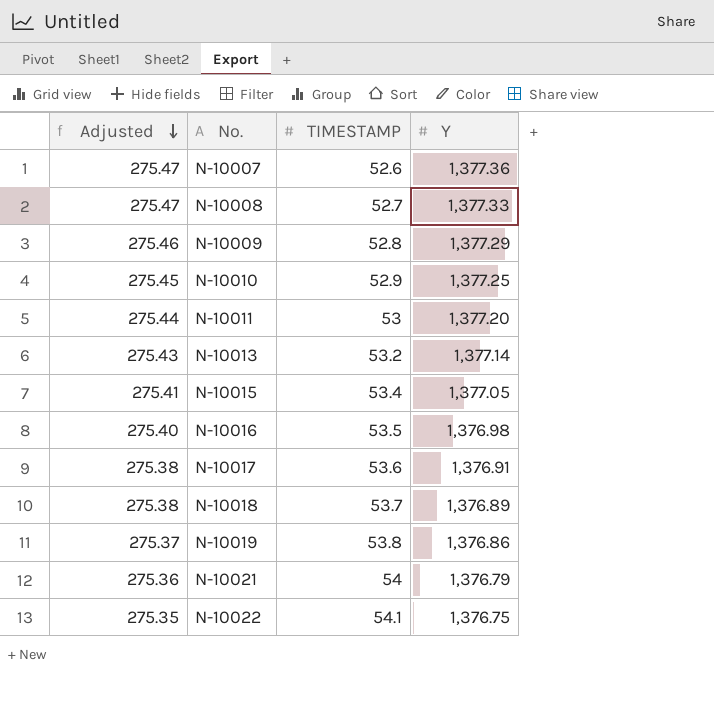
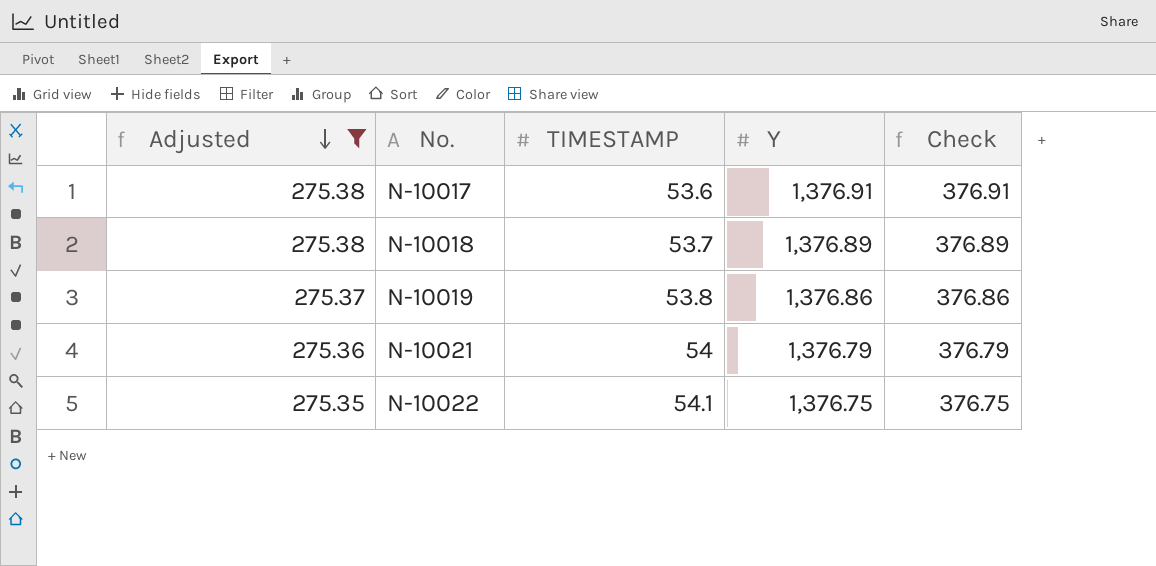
filter: none -> Adjusted <= 275.38
column Check | formula: none -> [Y] - 1000

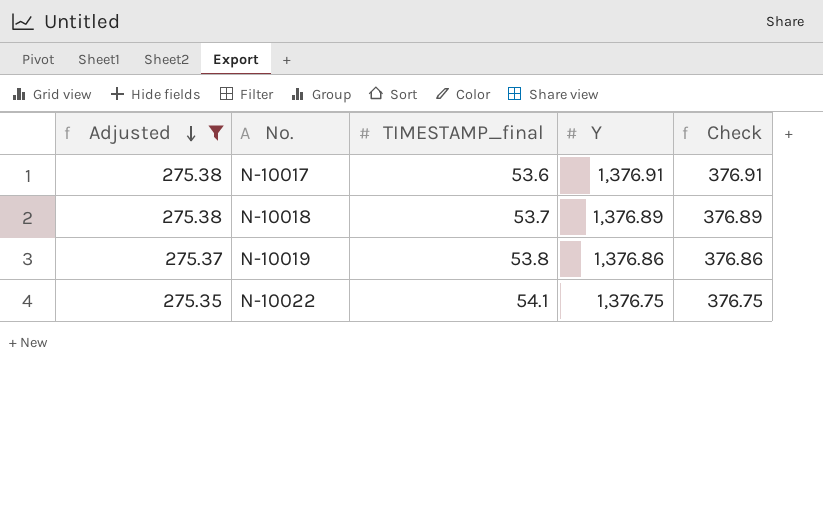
column name: TIMESTAMP -> TIMESTAMP_final
row N-10021: 275.36 | 54 | 1,376.79 | 376.79 -> none

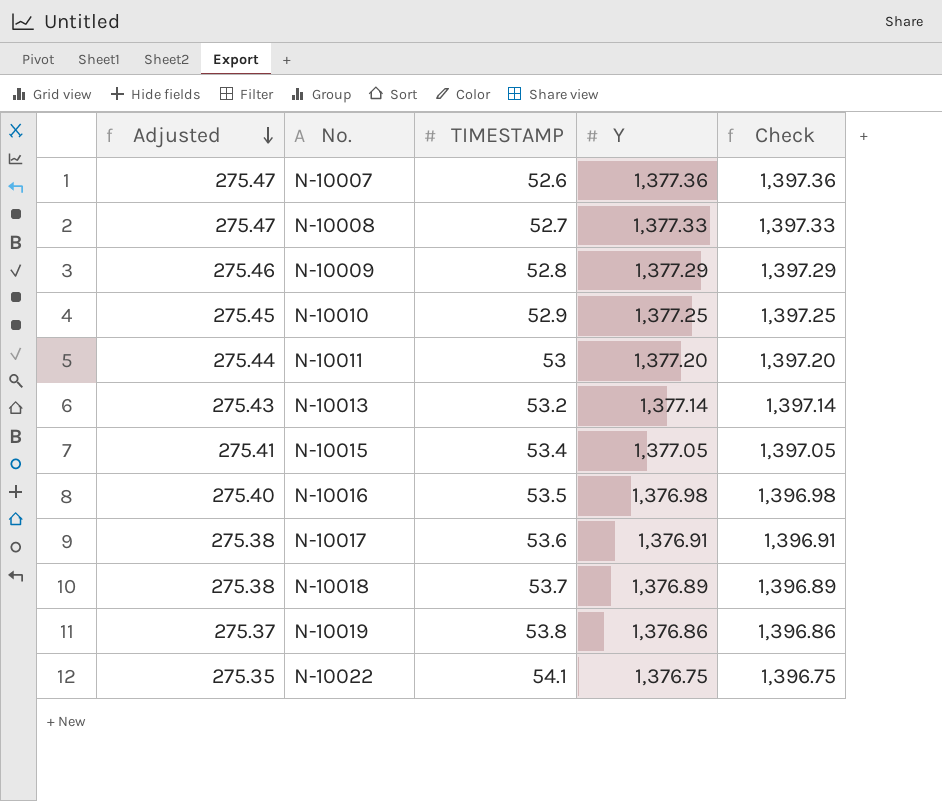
filter: Adjusted <= 275.38 -> none
column name: TIMESTAMP_final -> TIMESTAMP
column Check | formula: [Y] - 1000 -> [Y] + 20

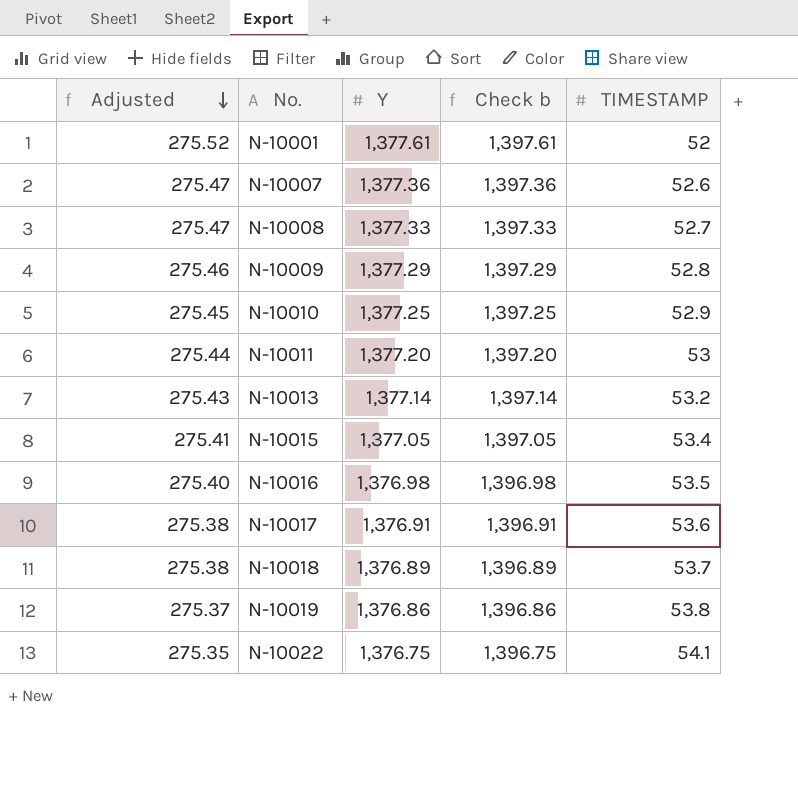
column name: Check -> Check b
column TIMESTAMP | position: 3 -> 5
row N-10001: none -> 275.52 | 1,377.61 | 1,397.61 | 52

